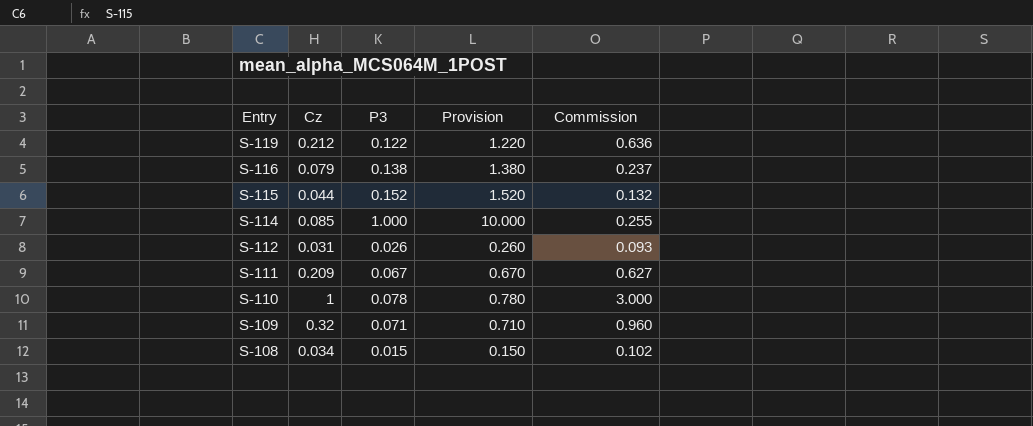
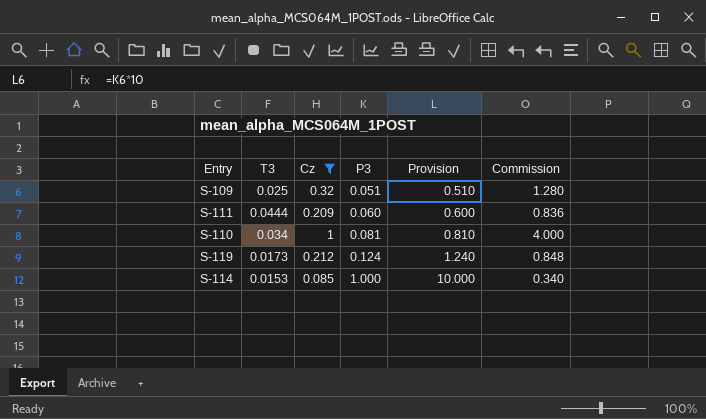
filter: none -> Cz >= 0.085
row order: Entry descending -> P3 ascending
column T3 | position: none -> 2
column Commission | formula: [Cz] * 3 -> [Cz] * 4
S-109 | P3: 0.071 -> 0.051
S-109 | Provision: 0.710 -> 0.510
S-111 | P3: 0.067 -> 0.060
S-111 | Provision: 0.670 -> 0.600
S-110 | P3: 0.078 -> 0.081
S-110 | Provision: 0.780 -> 0.810
S-119 | P3: 0.122 -> 0.124
S-119 | Provision: 1.220 -> 1.240

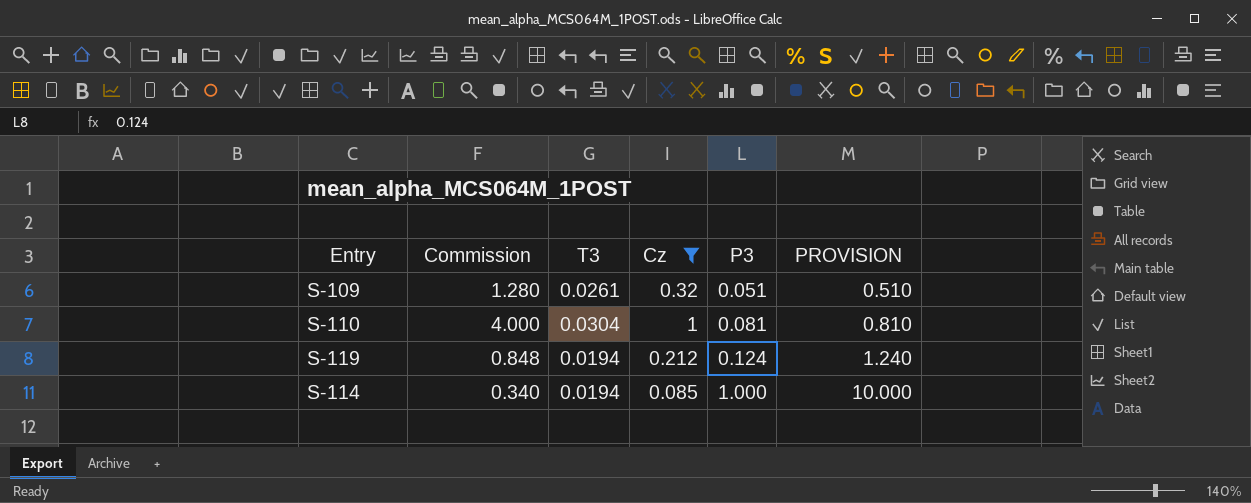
column Commission | position: 6 -> 2
column name: Provision -> PROVISION
row S-111: 0.0444 | 0.209 | 0.060 | 0.600 | 0.836 -> none
S-109 | T3: 0.025 -> 0.0261
S-110 | T3: 0.034 -> 0.0304
S-119 | T3: 0.0173 -> 0.0194
S-114 | T3: 0.0153 -> 0.0194

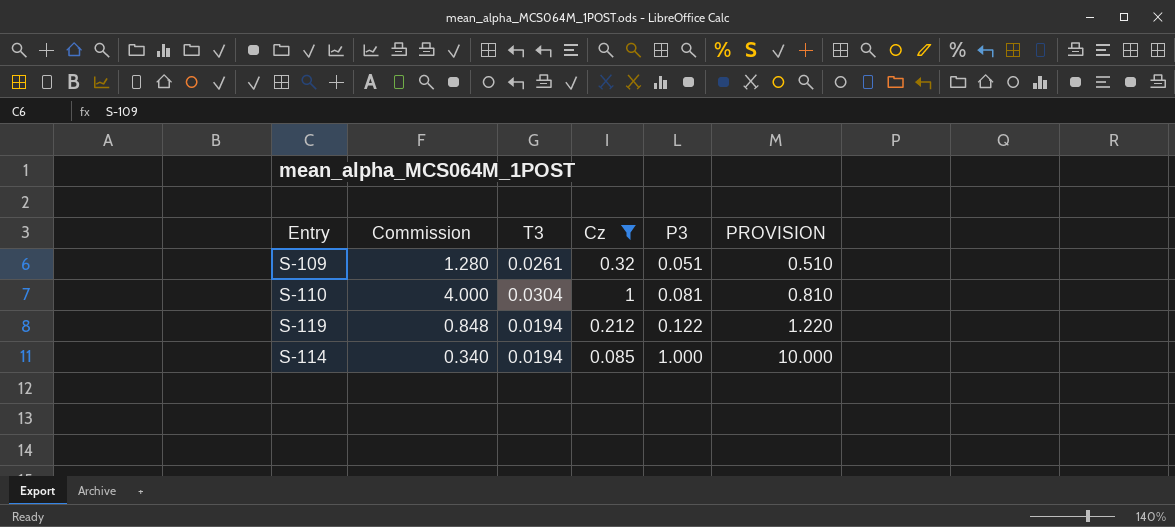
S-119 | P3: 0.124 -> 0.122
S-119 | PROVISION: 1.240 -> 1.220

